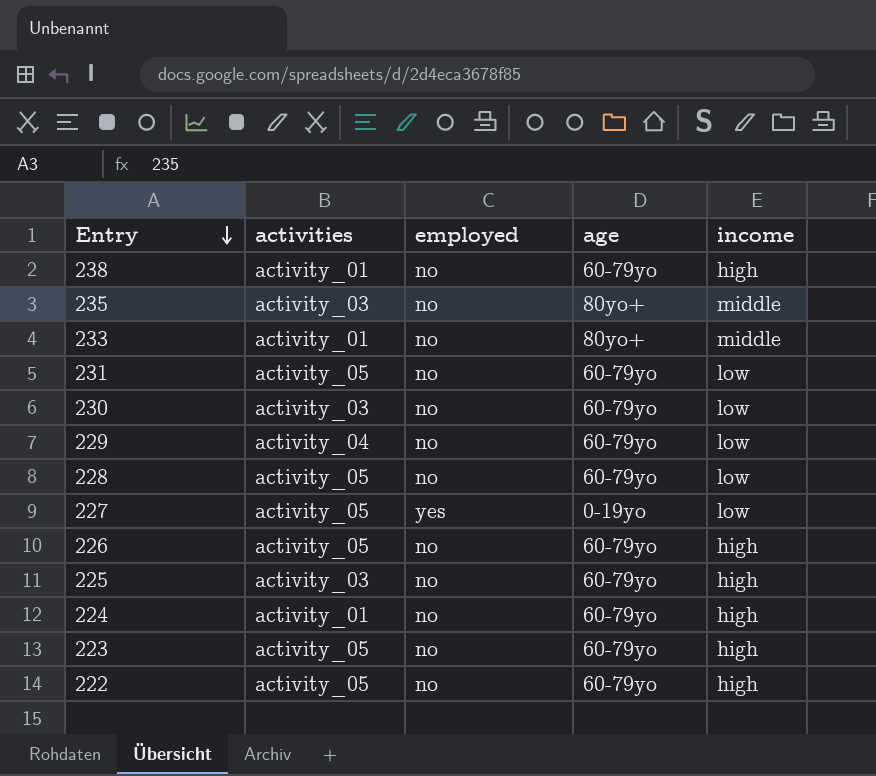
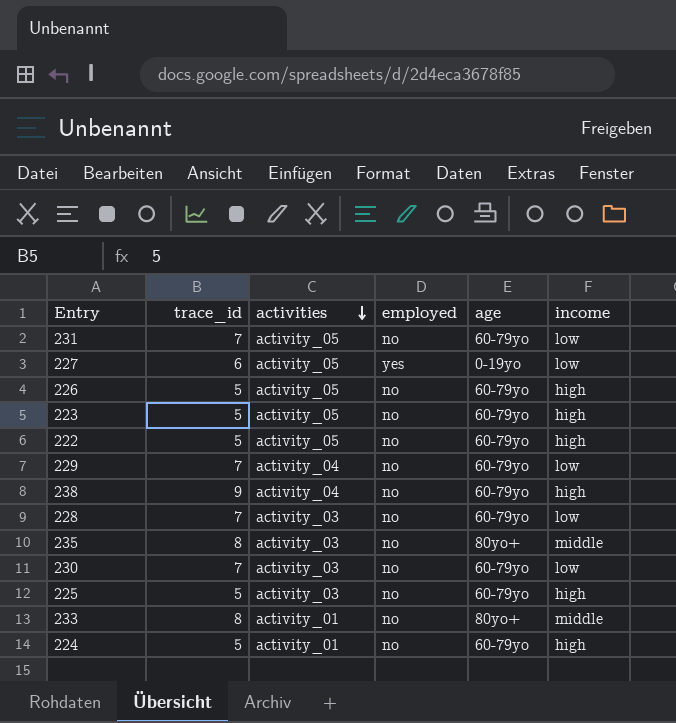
row order: Entry descending -> activities descending
column trace_id | position: none -> 2
238 | activities: activity_01 -> activity_04
228 | activities: activity_05 -> activity_03

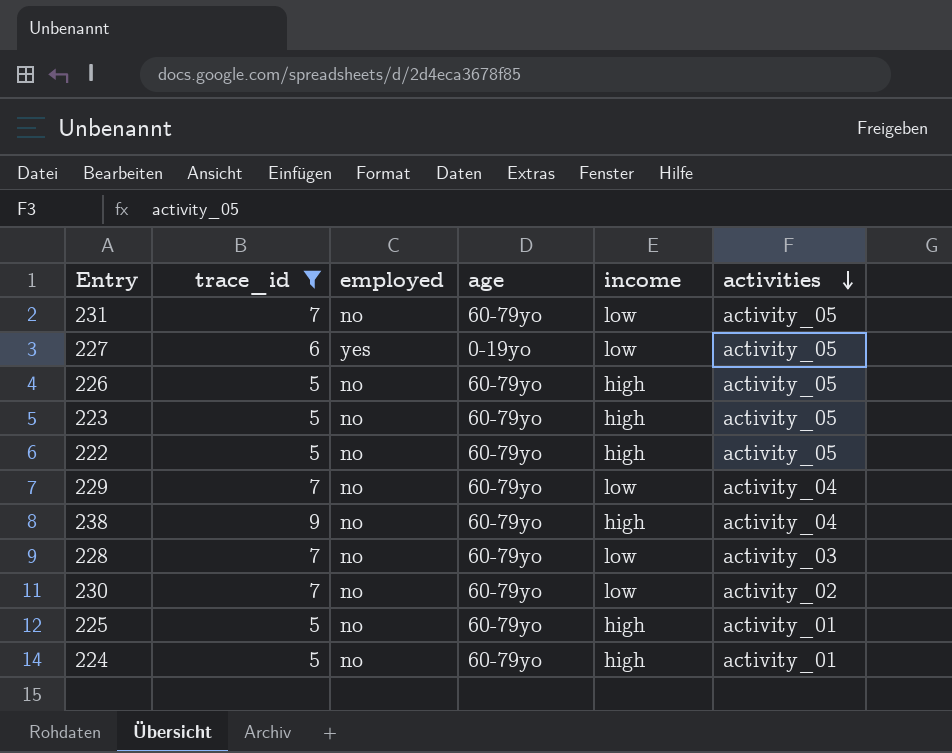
filter: none -> trace_id != 8
column activities | position: 3 -> 6
230 | activities: activity_03 -> activity_02
225 | activities: activity_03 -> activity_01

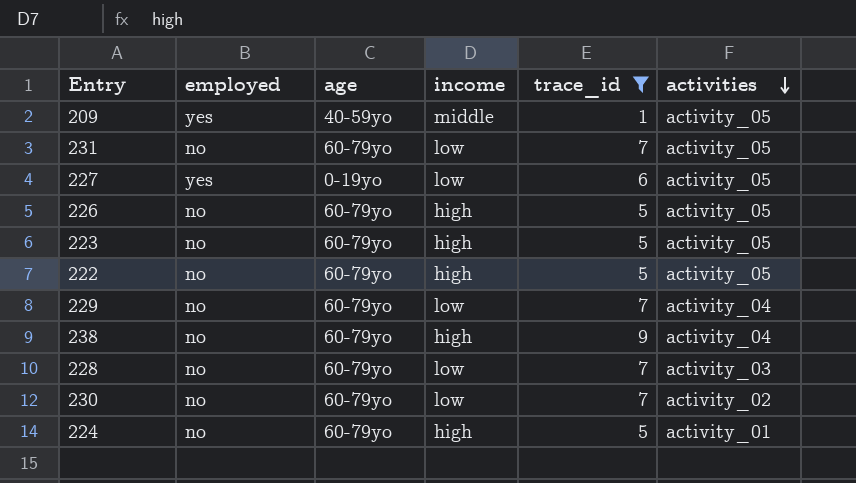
column trace_id | position: 2 -> 5
row 225: 5 | no | 60-79yo | high | activity_01 -> none
row 209: none -> yes | 40-59yo | middle | 1 | activity_05

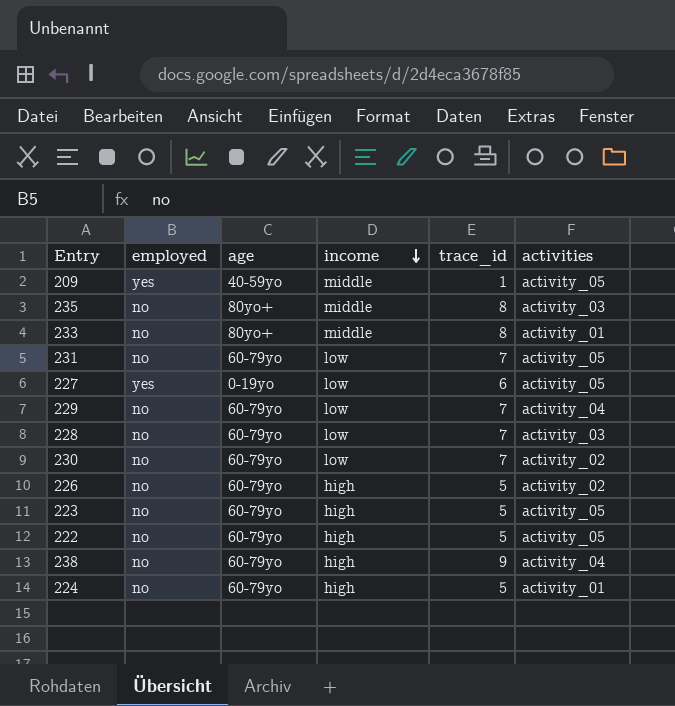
filter: trace_id != 8 -> none
row order: activities descending -> income descending
226 | activities: activity_05 -> activity_02

